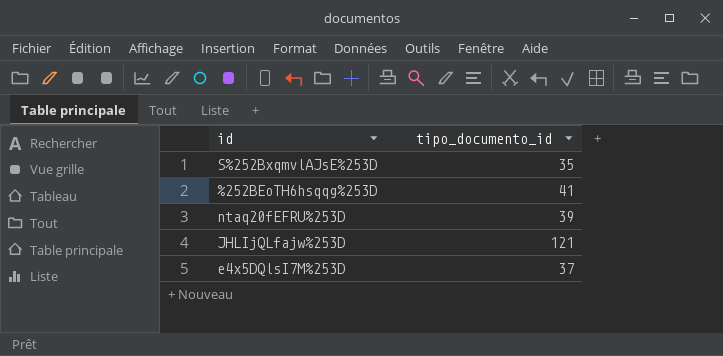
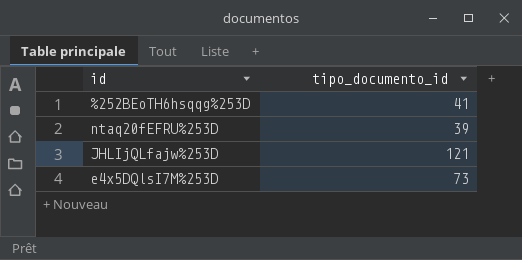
row S%252BxqmvlAJsE%253D: 35 -> none
e4x5DQlsI7M%253D | tipo_documento_id: 37 -> 73

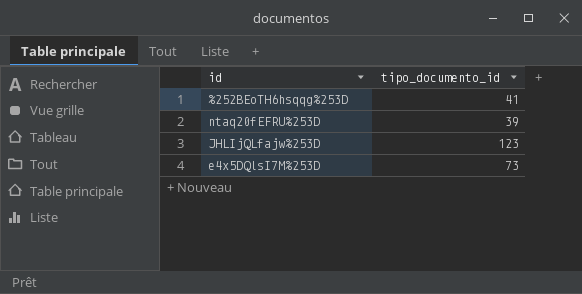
JHLIjQLfajw%253D | tipo_documento_id: 121 -> 123

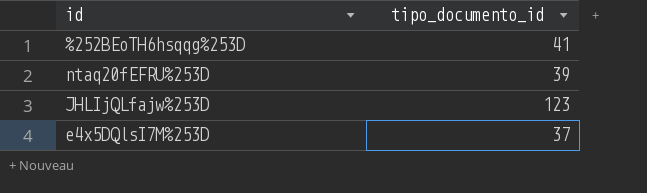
e4x5DQlsI7M%253D | tipo_documento_id: 73 -> 37

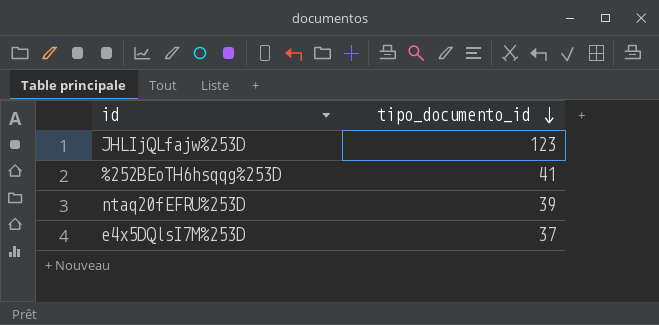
row order: none -> tipo_documento_id descending

